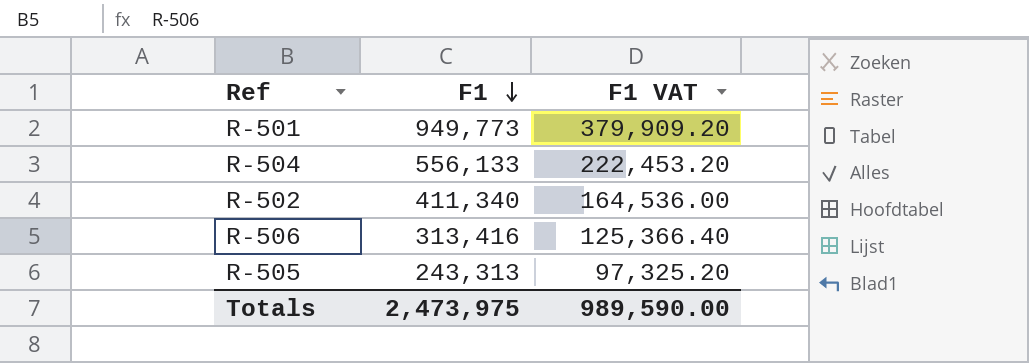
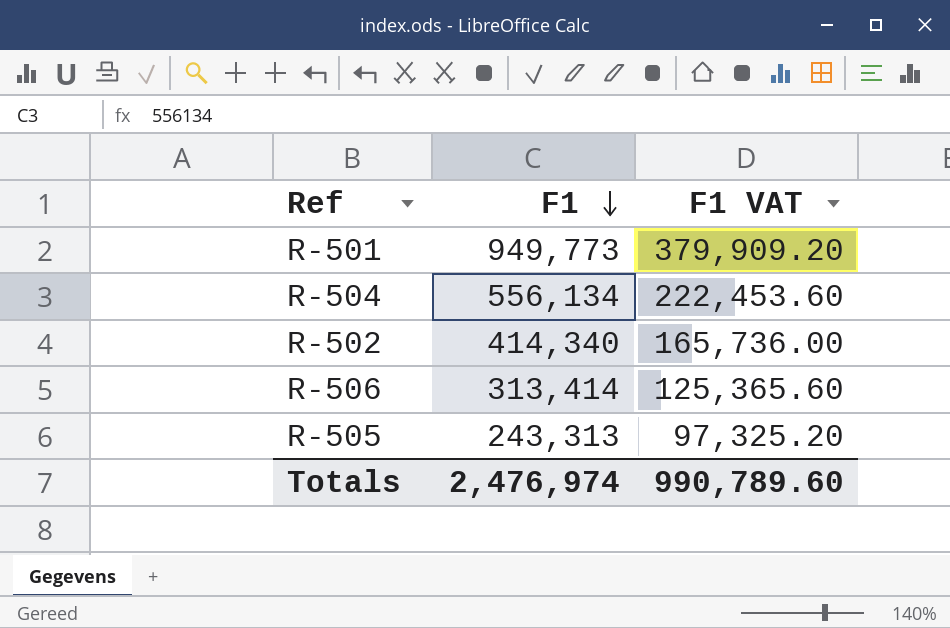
R-504 | F1: 556,133 -> 556,134
R-504 | F1 VAT: 222,453.20 -> 222,453.60
R-502 | F1: 411,340 -> 414,340
R-502 | F1 VAT: 164,536.00 -> 165,736.00
R-506 | F1: 313,416 -> 313,414
R-506 | F1 VAT: 125,366.40 -> 125,365.60
Totals | F1: 2,473,975 -> 2,476,974
Totals | F1 VAT: 989,590.00 -> 990,789.60

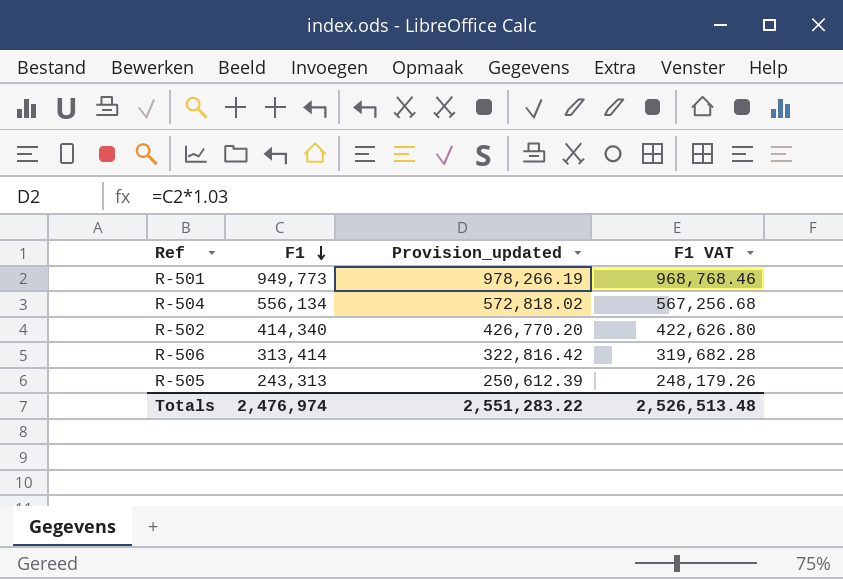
column Provision_updated | formula: none -> [F1] * 1.03
column F1 VAT | formula: [F1] * 0.4 -> [F1] * 1.02
Totals | F1 VAT: 990,789.60 -> 2,526,513.48

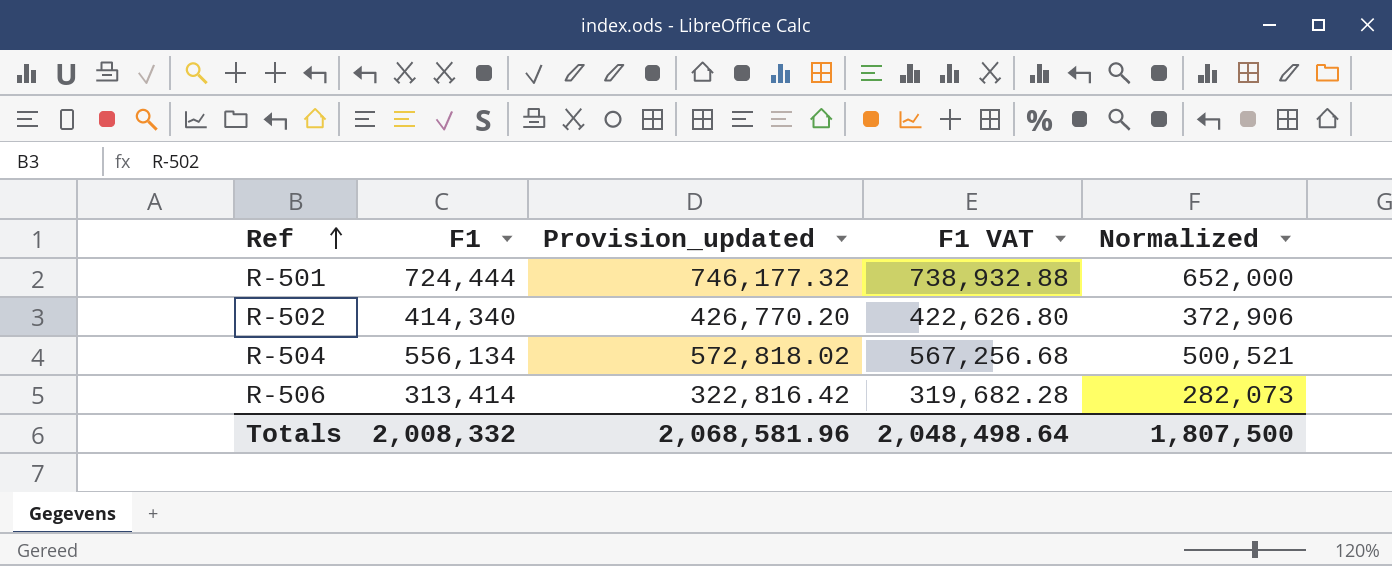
row order: F1 descending -> Ref ascending
column Normalized | formula: none -> [F1] * 0.9
row R-505: 243,313 | 250,612.39 | 248,179.26 -> none
R-501 | F1: 949,773 -> 724,444
R-501 | Provision_updated: 978,266.19 -> 746,177.32
R-501 | F1 VAT: 968,768.46 -> 738,932.88
Totals | F1: 2,476,974 -> 2,008,332
Totals | Provision_updated: 2,551,283.22 -> 2,068,581.96
Totals | F1 VAT: 2,526,513.48 -> 2,048,498.64

